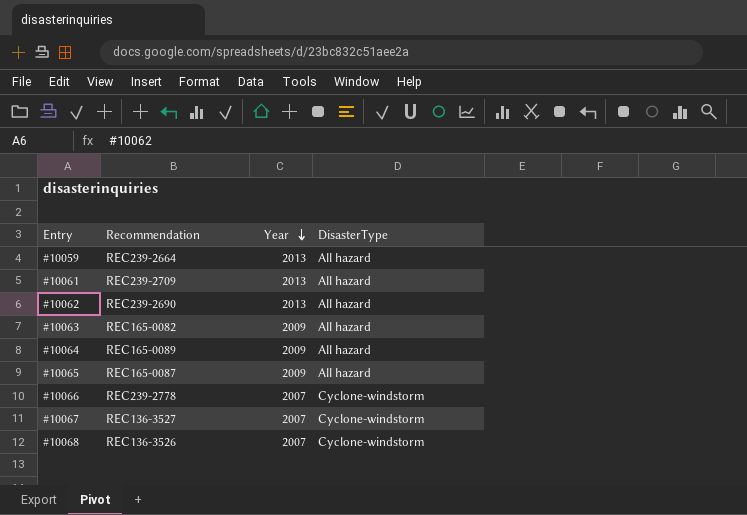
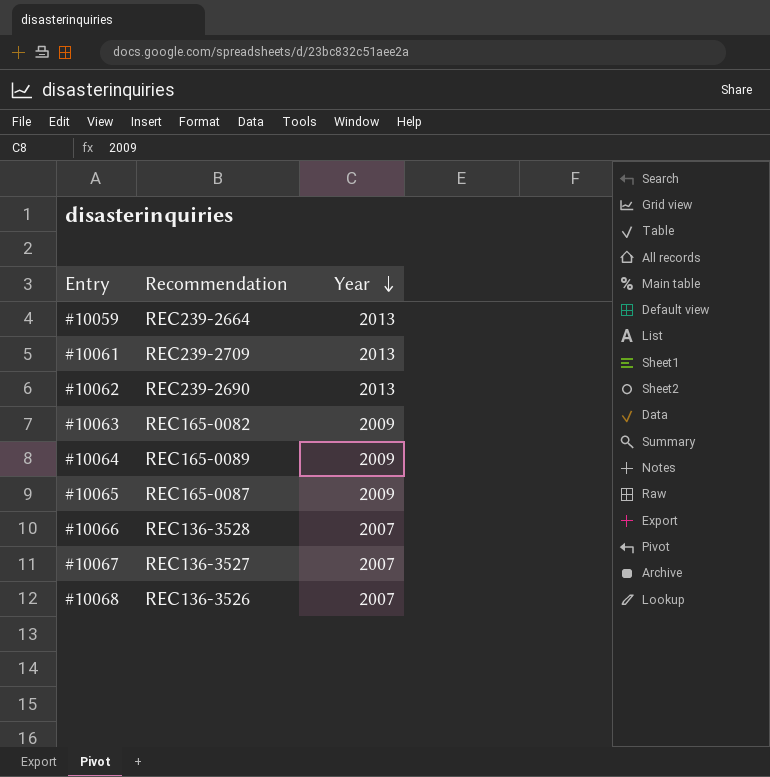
column DisasterType | position: 4 -> none
#10066 | Recommendation: REC239-2778 -> REC136-3528

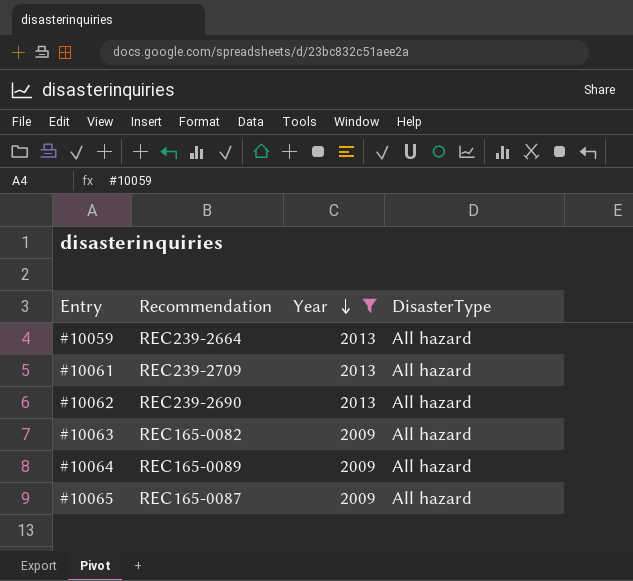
filter: none -> Year != 2007
column DisasterType | position: none -> 4

